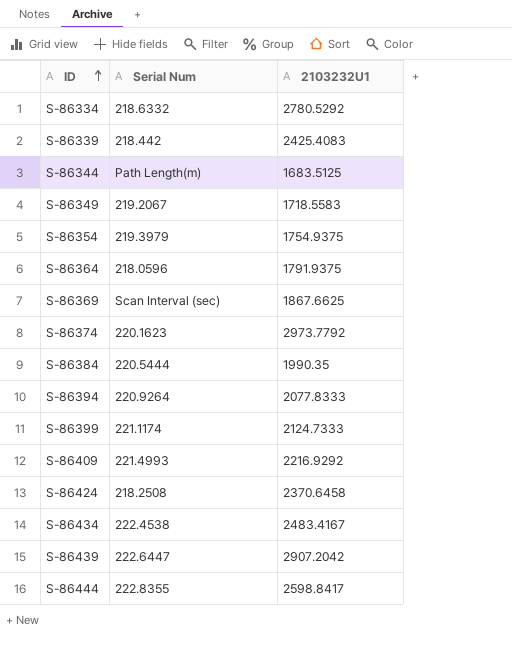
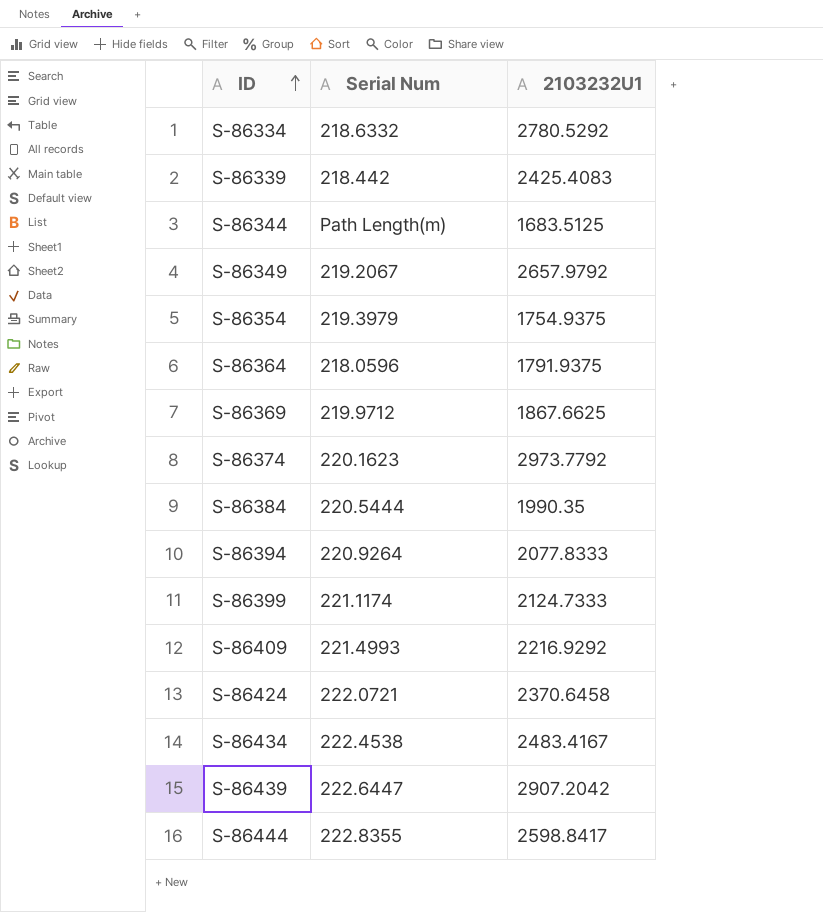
S-86349 | 2103232U1: 1718.5583 -> 2657.9792
S-86369 | Serial Num: Scan Interval (sec) -> 219.9712
S-86424 | Serial Num: 218.2508 -> 222.0721

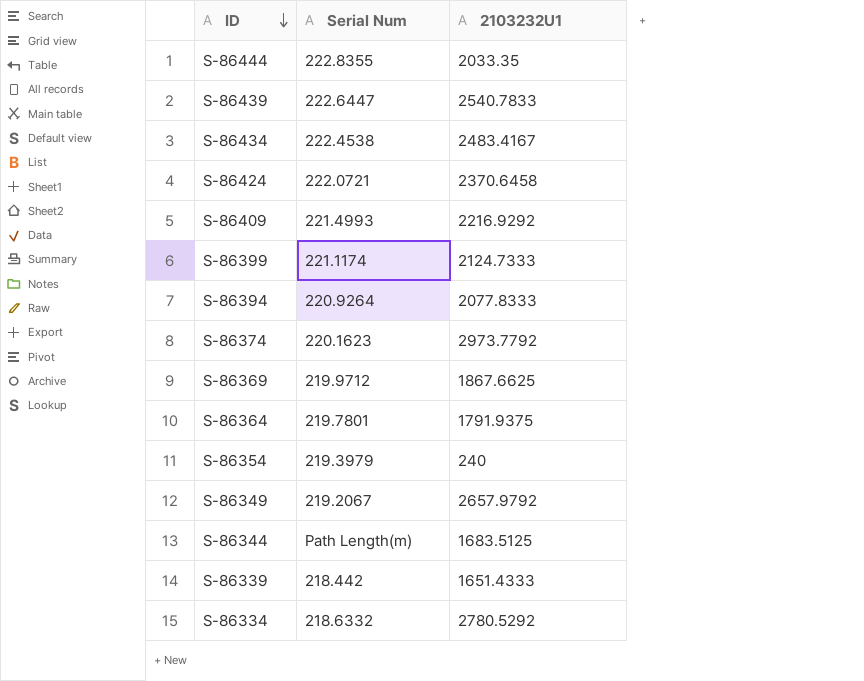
row order: ID ascending -> ID descending
row S-86384: 220.5444 | 1990.35 -> none
S-86444 | 2103232U1: 2598.8417 -> 2033.35
S-86439 | 2103232U1: 2907.2042 -> 2540.7833
S-86364 | Serial Num: 218.0596 -> 219.7801
S-86354 | 2103232U1: 1754.9375 -> 240
S-86339 | 2103232U1: 2425.4083 -> 1651.4333

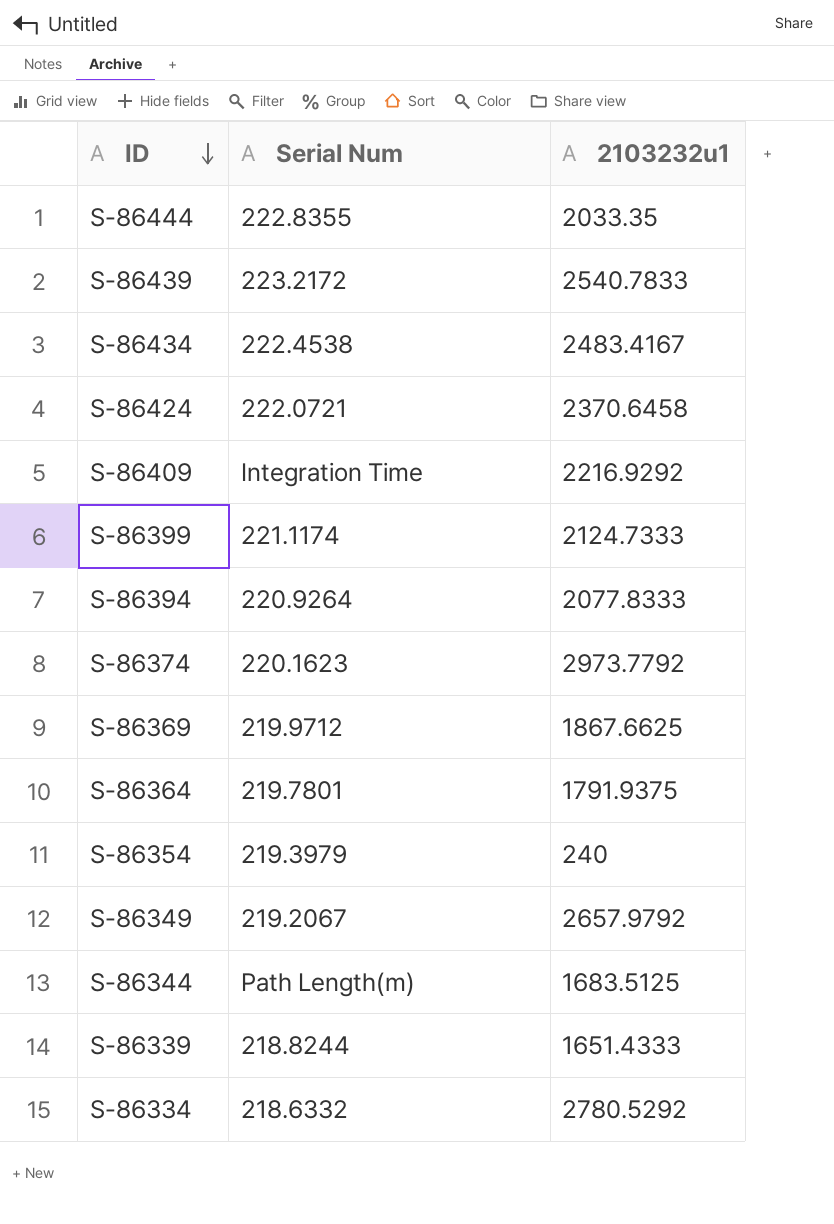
column name: 2103232U1 -> 2103232u1
S-86439 | Serial Num: 222.6447 -> 223.2172
S-86409 | Serial Num: 221.4993 -> Integration Time
S-86339 | Serial Num: 218.442 -> 218.8244

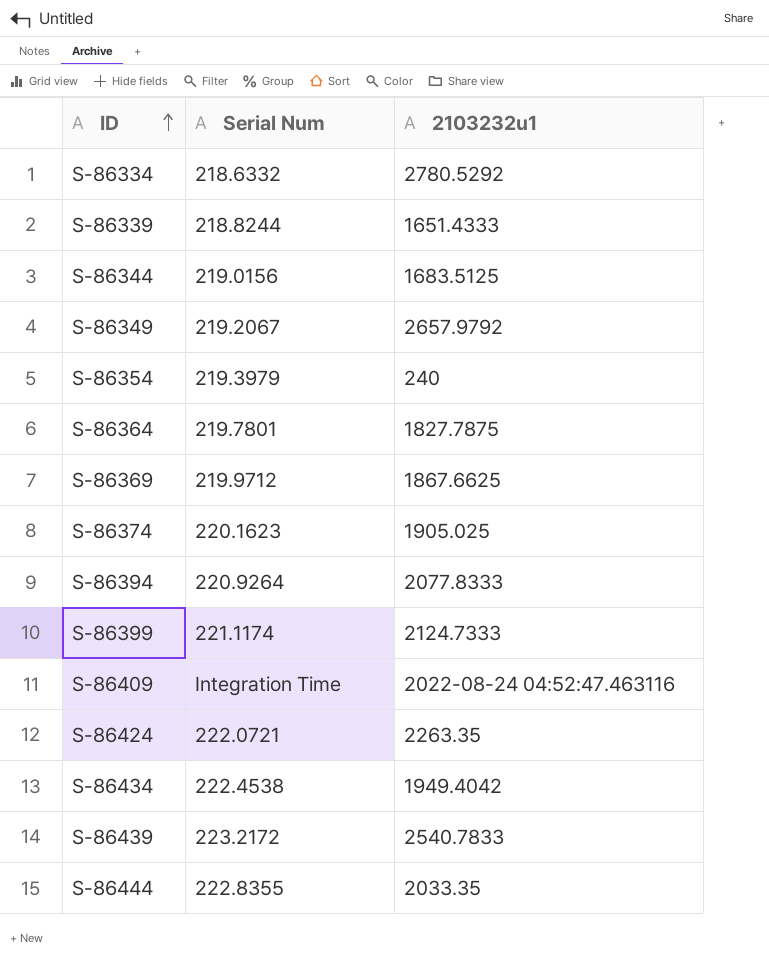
row order: ID descending -> ID ascending
S-86344 | Serial Num: Path Length(m) -> 219.0156
S-86364 | 2103232u1: 1791.9375 -> 1827.7875
S-86374 | 2103232u1: 2973.7792 -> 1905.025
S-86409 | 2103232u1: 2216.9292 -> 2022-08-24 04:52:47.463116
S-86424 | 2103232u1: 2370.6458 -> 2263.35
S-86434 | 2103232u1: 2483.4167 -> 1949.4042

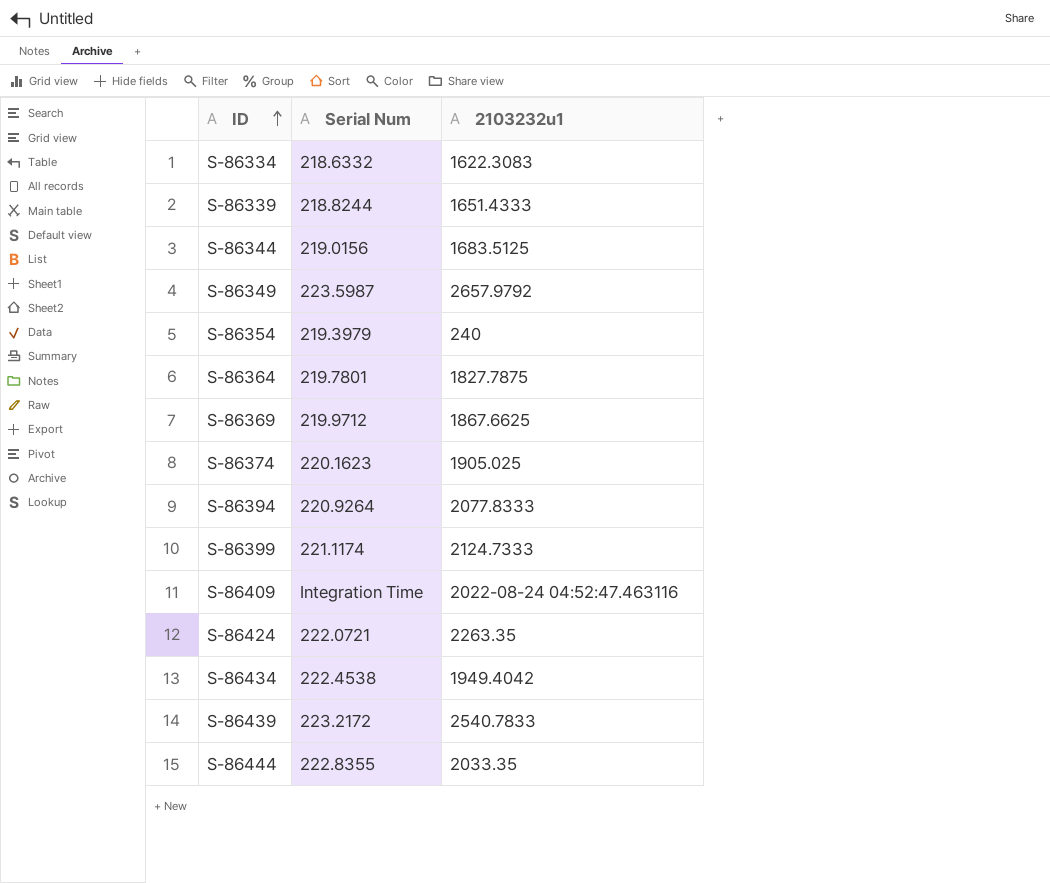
S-86334 | 2103232u1: 2780.5292 -> 1622.3083
S-86349 | Serial Num: 219.2067 -> 223.5987

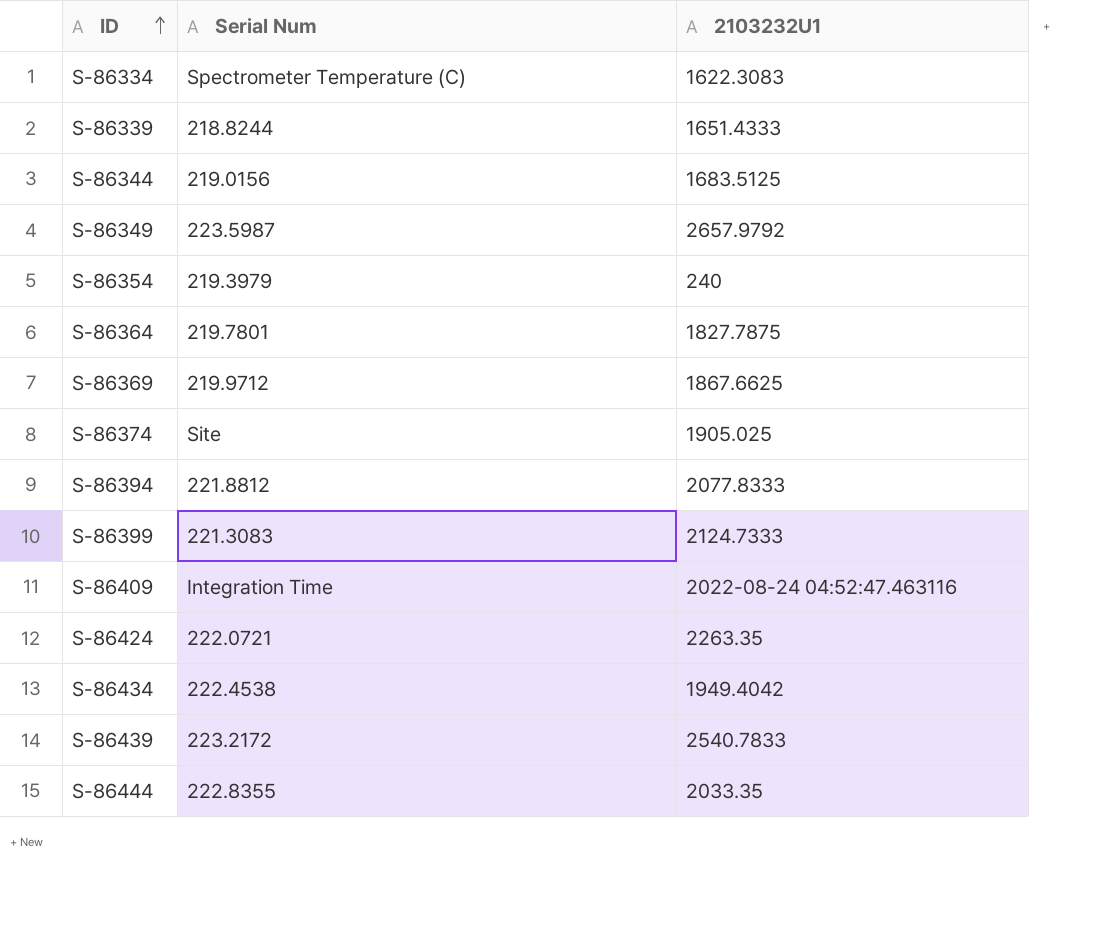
column name: 2103232u1 -> 2103232U1
S-86334 | Serial Num: 218.6332 -> Spectrometer Temperature (C)
S-86374 | Serial Num: 220.1623 -> Site
S-86394 | Serial Num: 220.9264 -> 221.8812
S-86399 | Serial Num: 221.1174 -> 221.3083

